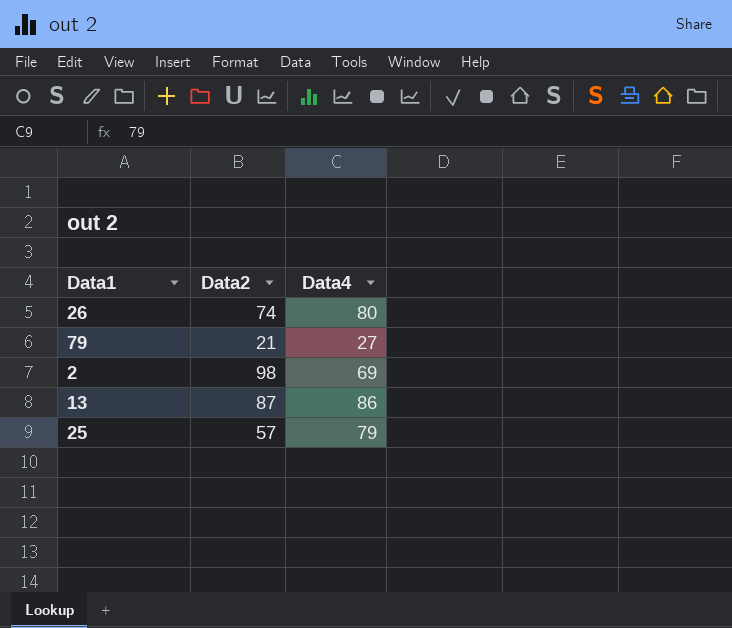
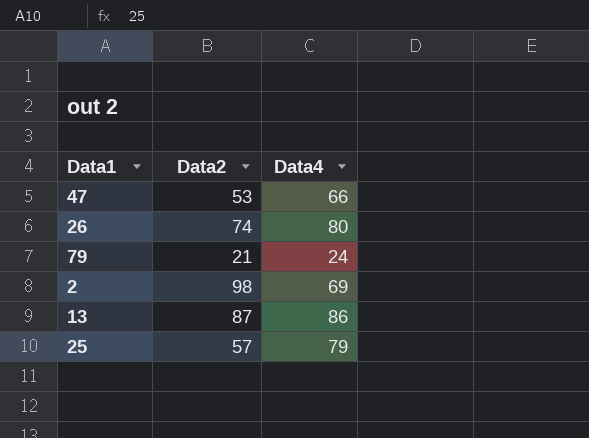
row 47: none -> 53 | 66
79 | Data4: 27 -> 24

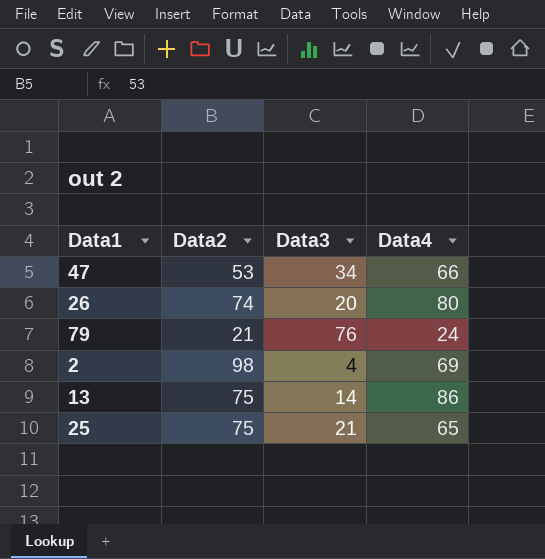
column Data3 | position: none -> 3
13 | Data2: 87 -> 75
25 | Data2: 57 -> 75
25 | Data4: 79 -> 65

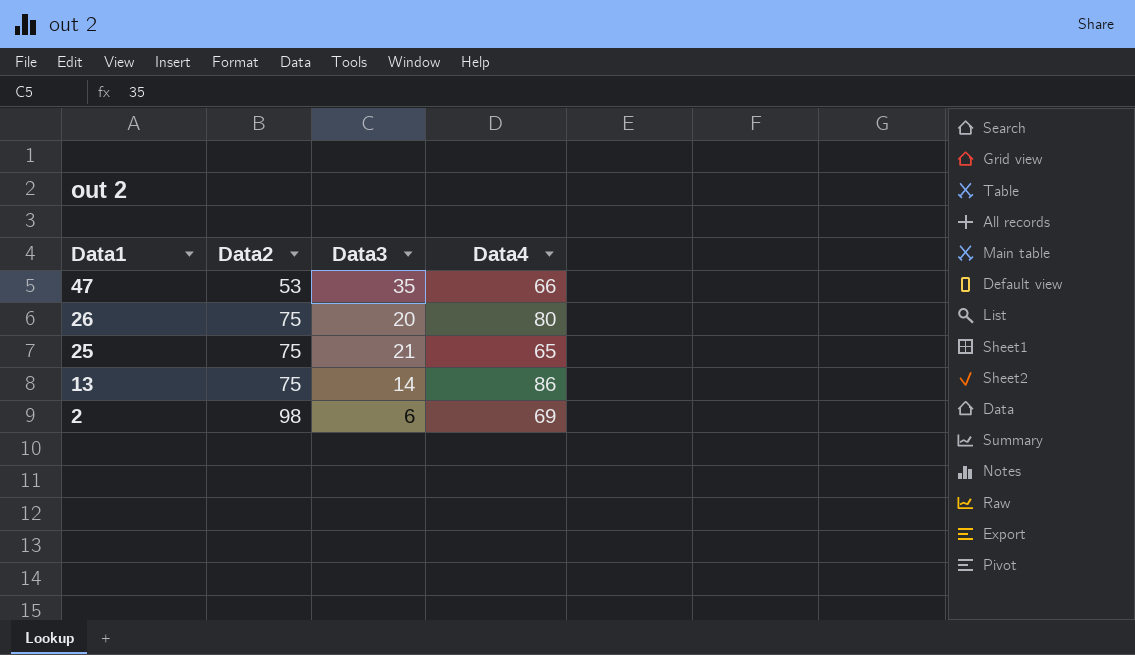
row order: none -> Data1 descending
row 79: 21 | 76 | 24 -> none
47 | Data3: 34 -> 35
26 | Data2: 74 -> 75
2 | Data3: 4 -> 6

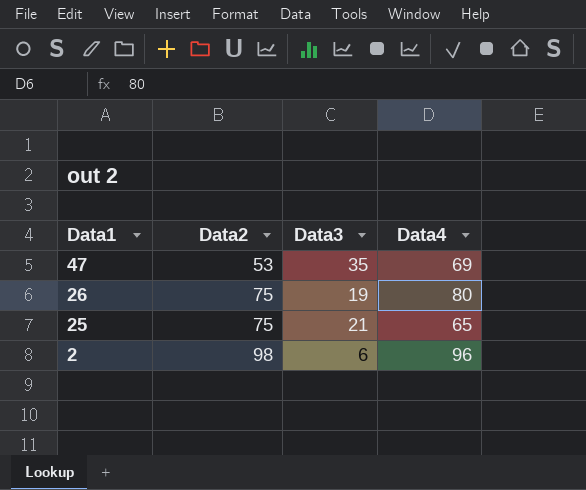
row 13: 75 | 14 | 86 -> none
47 | Data4: 66 -> 69
26 | Data3: 20 -> 19
2 | Data4: 69 -> 96

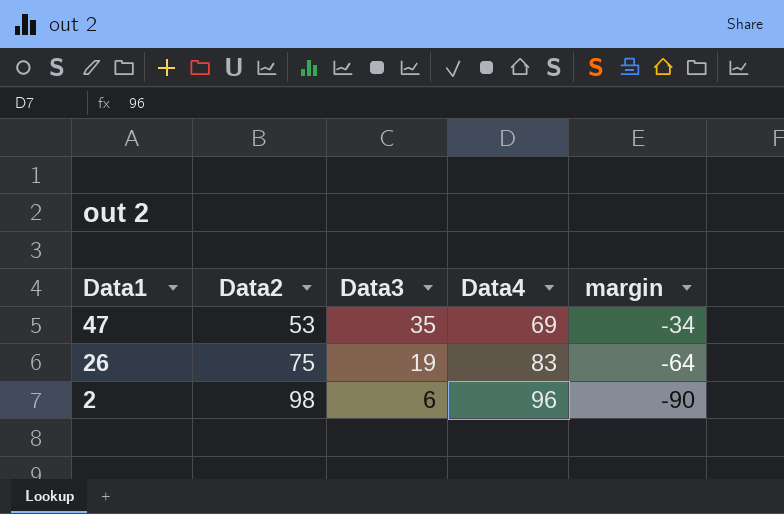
column margin | formula: none -> [Data3] - [Data4]
row 25: 75 | 21 | 65 -> none
26 | Data4: 80 -> 83

